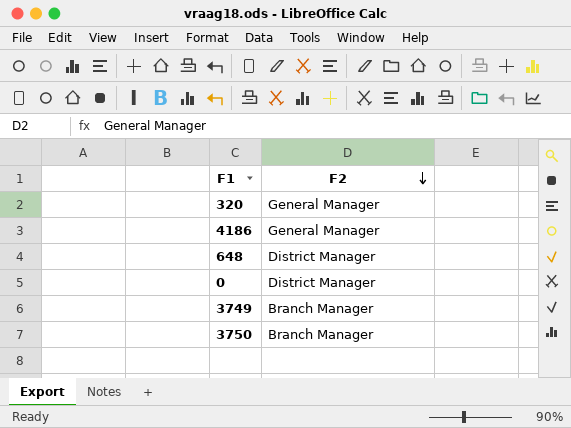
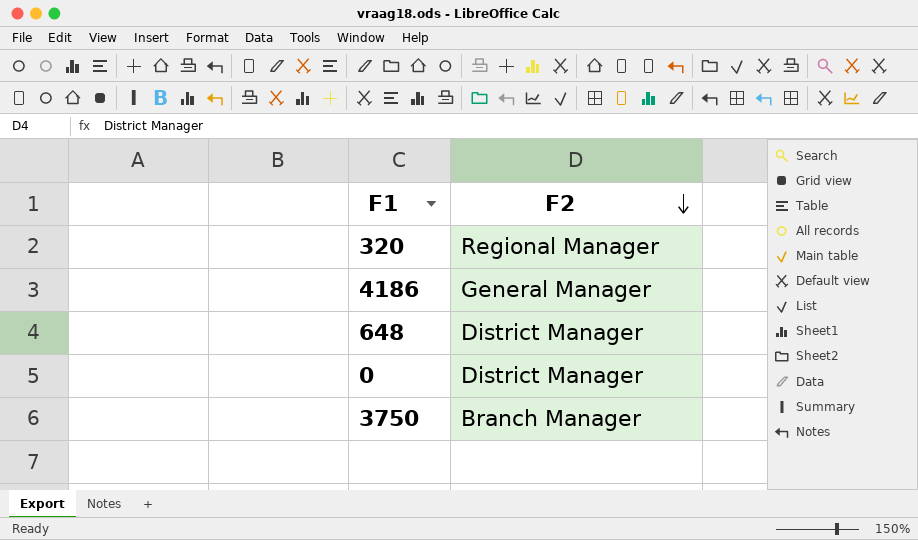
row 3749: Branch Manager -> none
320 | F2: General Manager -> Regional Manager

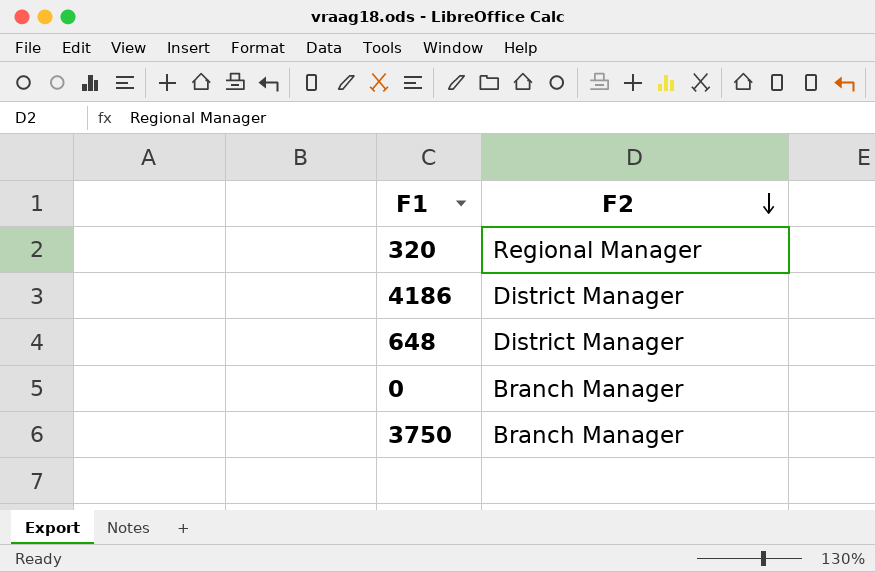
4186 | F2: General Manager -> District Manager
0 | F2: District Manager -> Branch Manager

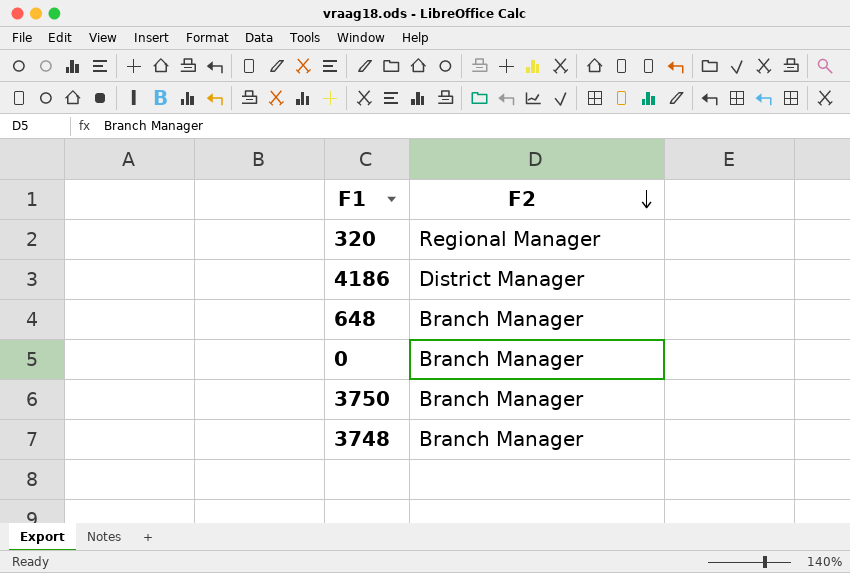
648 | F2: District Manager -> Branch Manager
row 3748: none -> Branch Manager

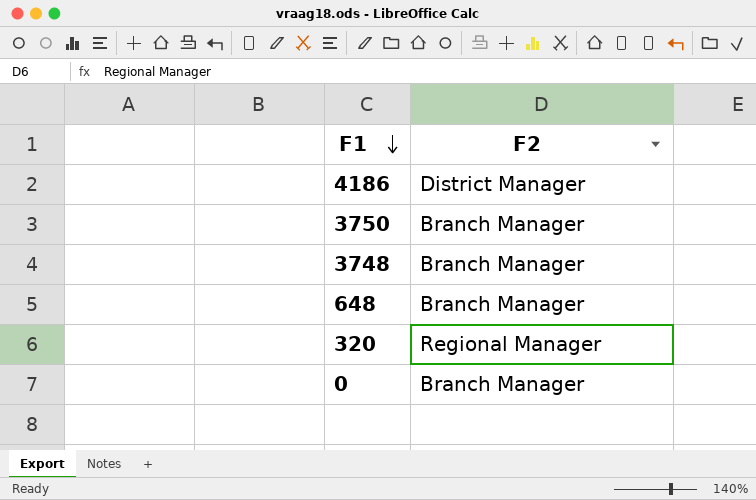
row order: F2 descending -> F1 descending

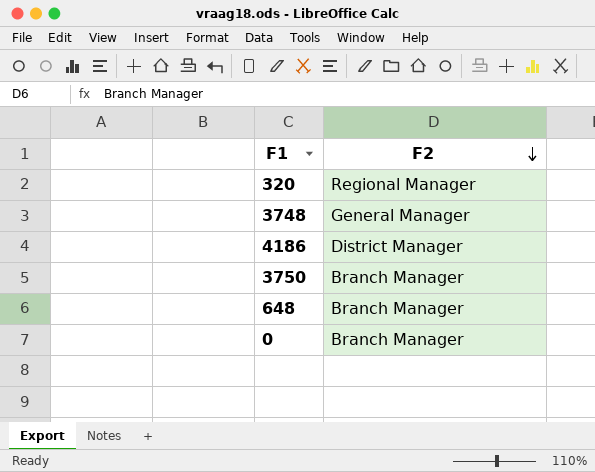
row order: F1 descending -> F2 descending
3748 | F2: Branch Manager -> General Manager

